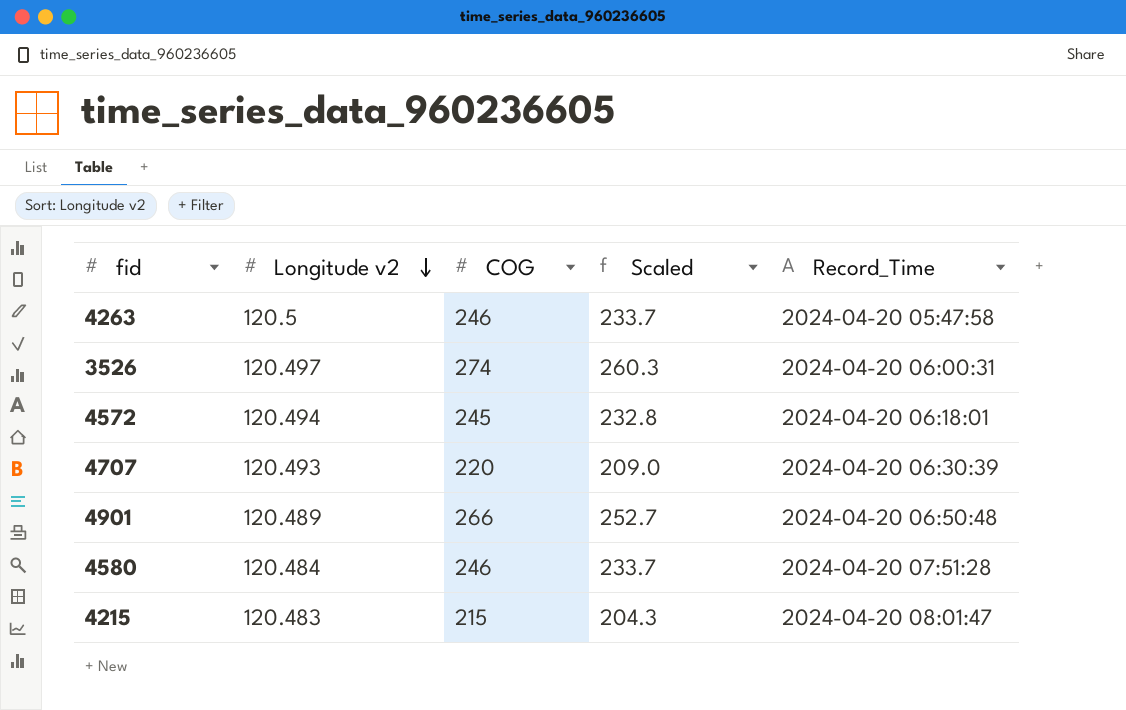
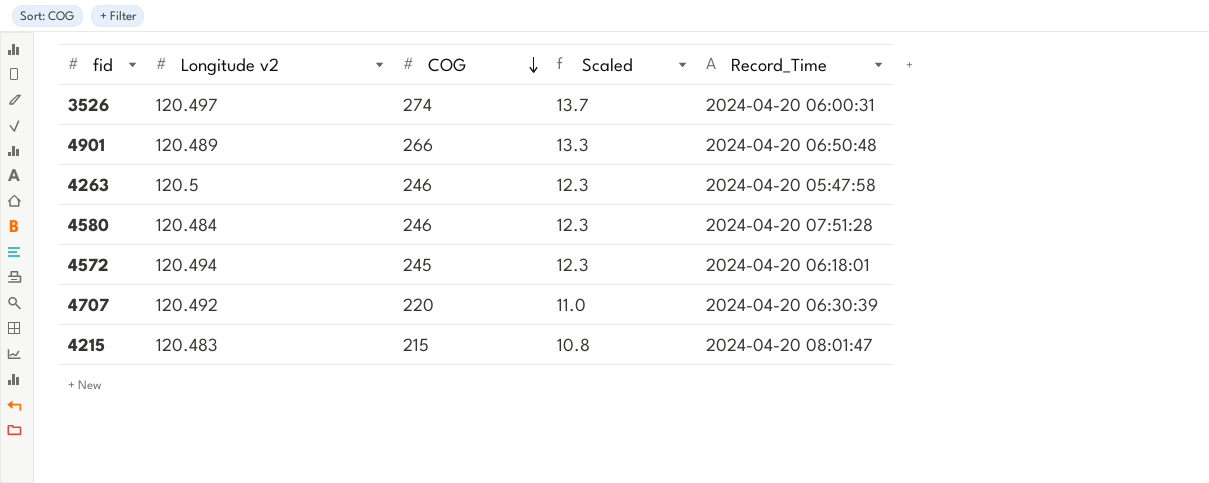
row order: Longitude v2 descending -> COG descending
column Scaled | formula: [COG] * 0.95 -> [COG] * 0.05
4707 | Longitude v2: 120.493 -> 120.492

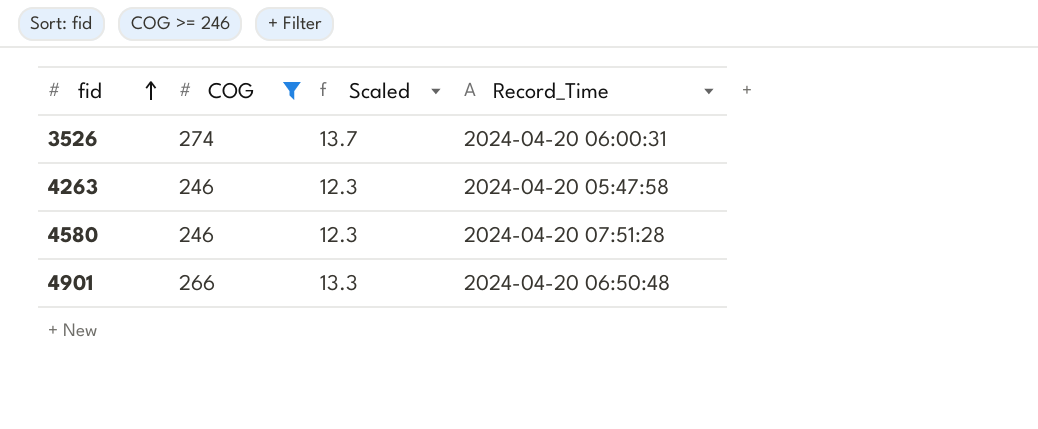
filter: none -> COG >= 246
row order: COG descending -> fid ascending
column Longitude v2 | position: 2 -> none

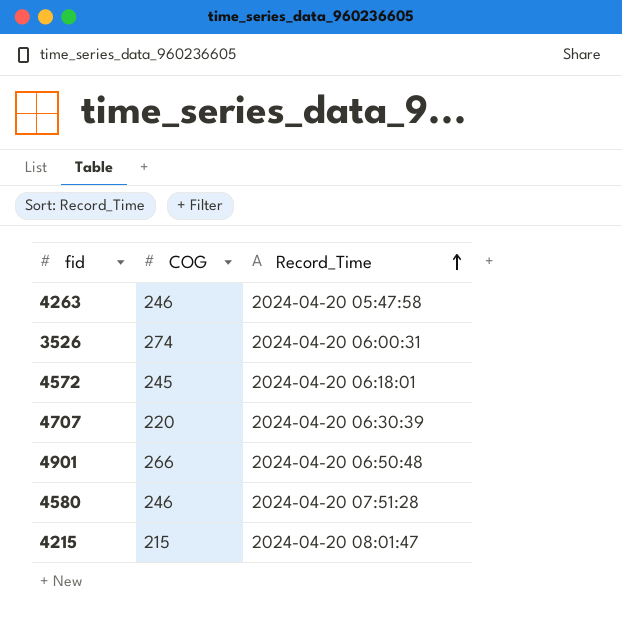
filter: COG >= 246 -> none
row order: fid ascending -> Record_Time ascending
column Scaled | formula: [COG] * 0.05 -> none

